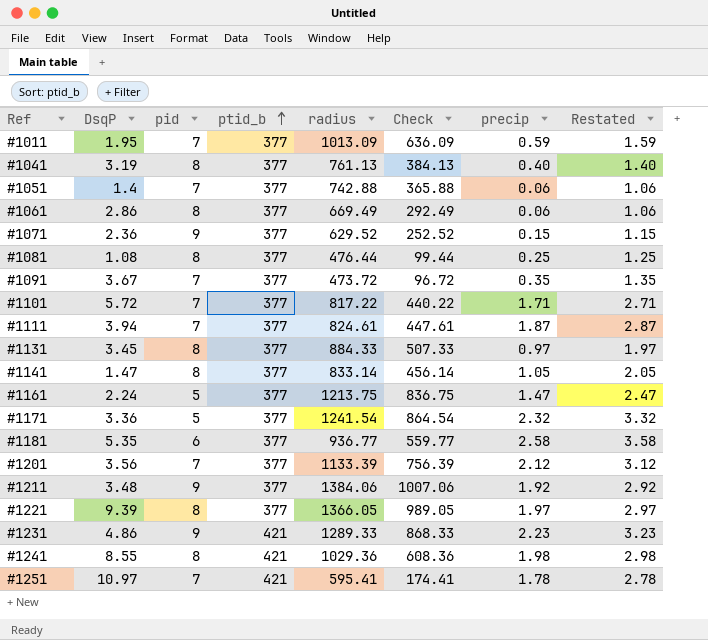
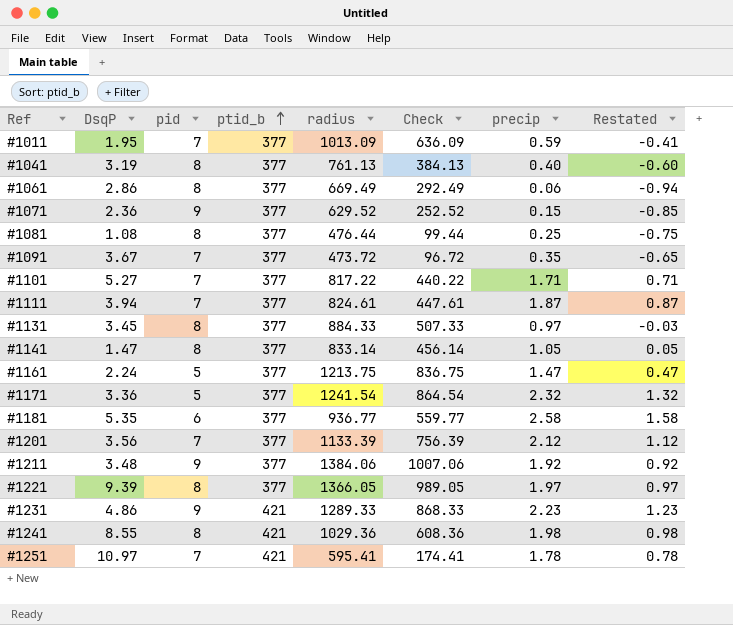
column Restated | formula: [precip] + 1 -> [precip] - 1
row #1051: 1.4 | 7 | 377 | 742.88 | 365.88 | 0.06 | 1.06 -> none
#1101 | DsqP: 5.72 -> 5.27

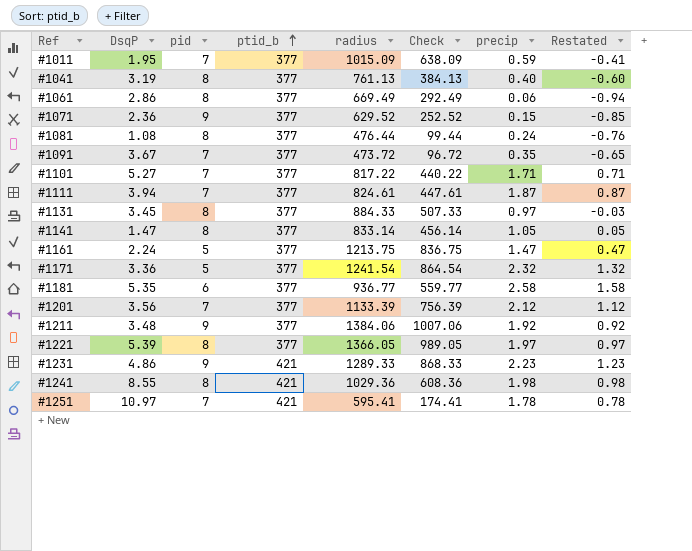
#1011 | radius: 1013.09 -> 1015.09
#1011 | Check: 636.09 -> 638.09
#1081 | precip: 0.25 -> 0.24
#1081 | Restated: -0.75 -> -0.76
#1221 | DsqP: 9.39 -> 5.39

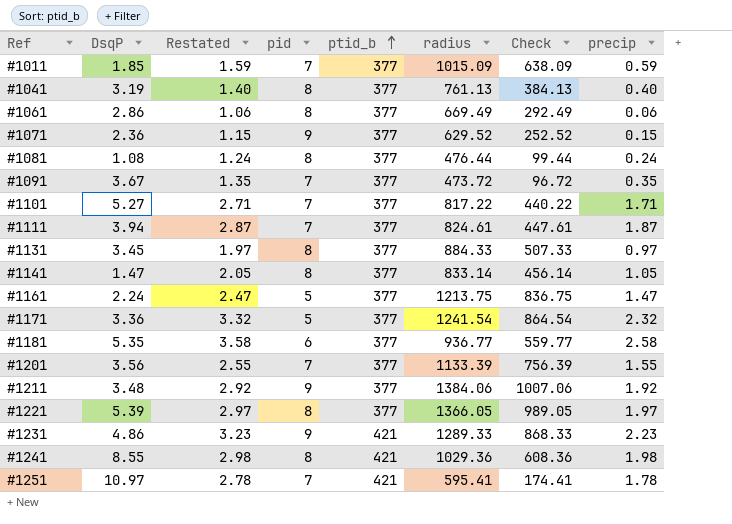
column Restated | formula: [precip] - 1 -> [precip] + 1
column Restated | position: 8 -> 3
#1011 | DsqP: 1.95 -> 1.85
#1201 | precip: 2.12 -> 1.55

